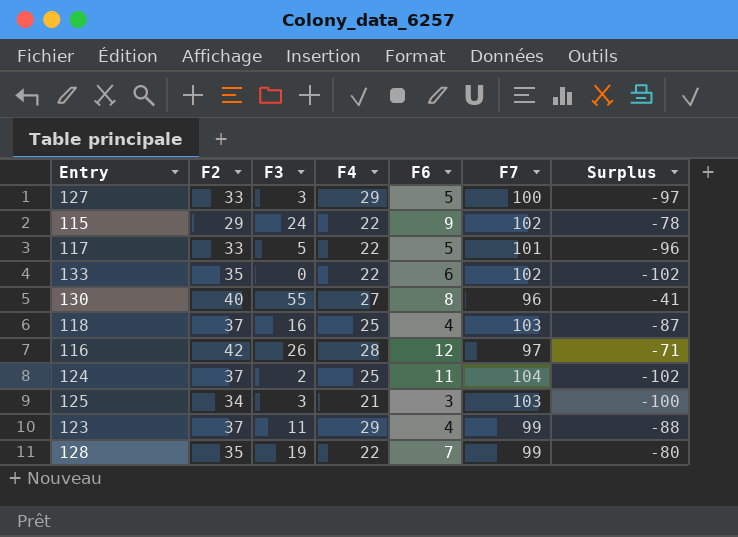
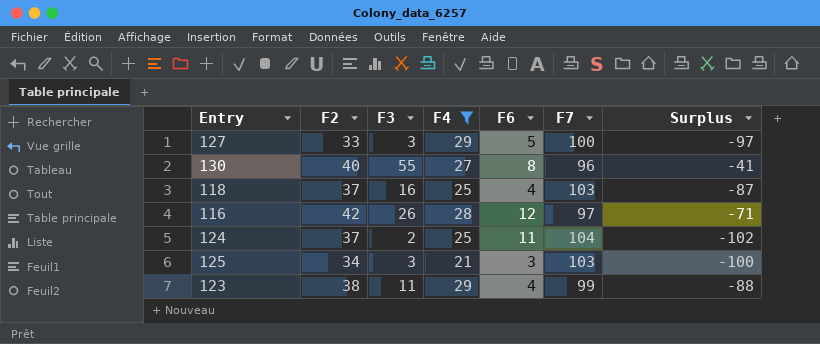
filter: none -> F4 != 22
123 | F2: 37 -> 38

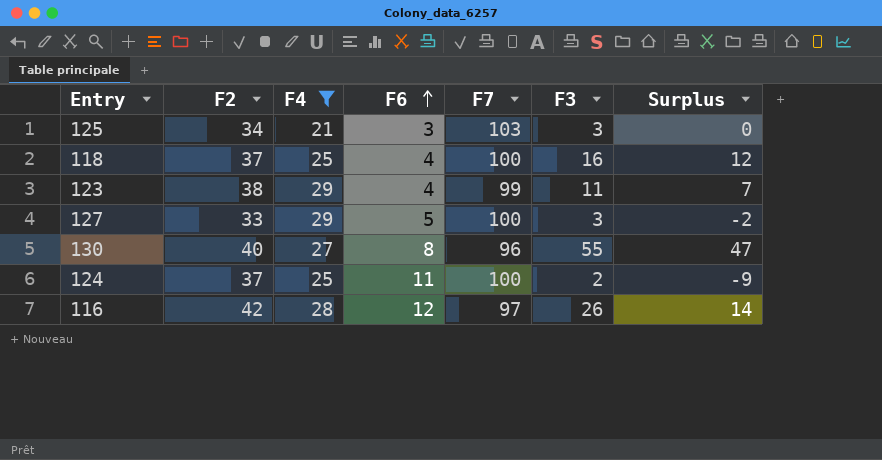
row order: none -> F6 ascending
column F3 | position: 3 -> 6
column Surplus | formula: [F3] - [F7] -> [F3] - [F6]
118 | F7: 103 -> 100
124 | F7: 104 -> 100

